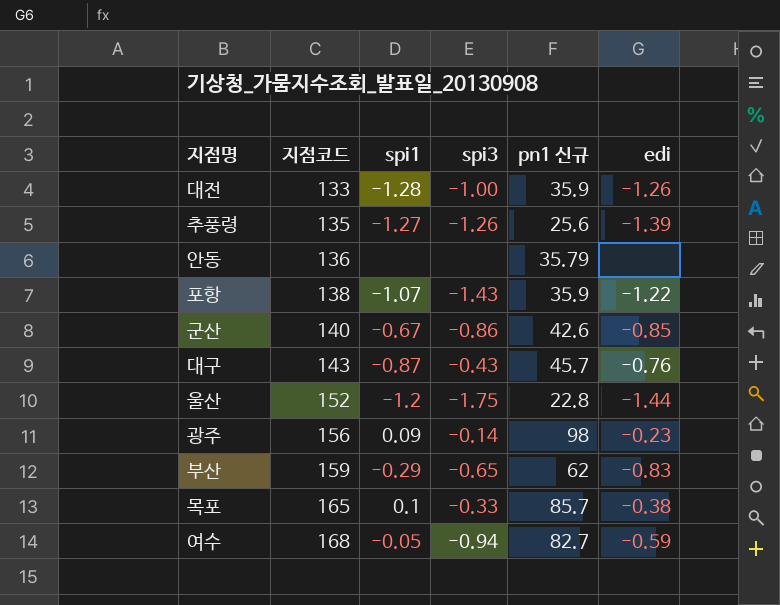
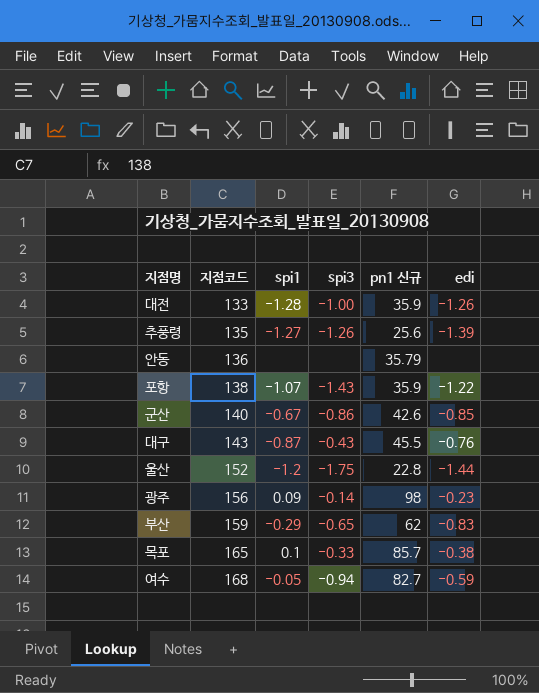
대구 | pn1 신규: 45.7 -> 45.5

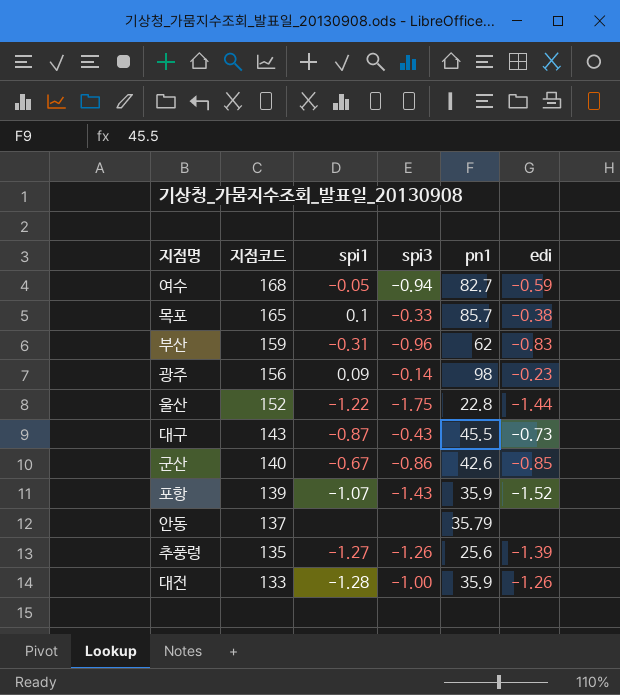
row order: 지점코드 ascending -> 지점코드 descending
column name: pn1 신규 -> pn1
부산 | spi1: -0.29 -> -0.31
부산 | spi3: -0.65 -> -0.96
울산 | spi1: -1.2 -> -1.22
대구 | edi: -0.76 -> -0.73
포항 | 지점코드: 138 -> 139
포항 | edi: -1.22 -> -1.52
안동 | 지점코드: 136 -> 137

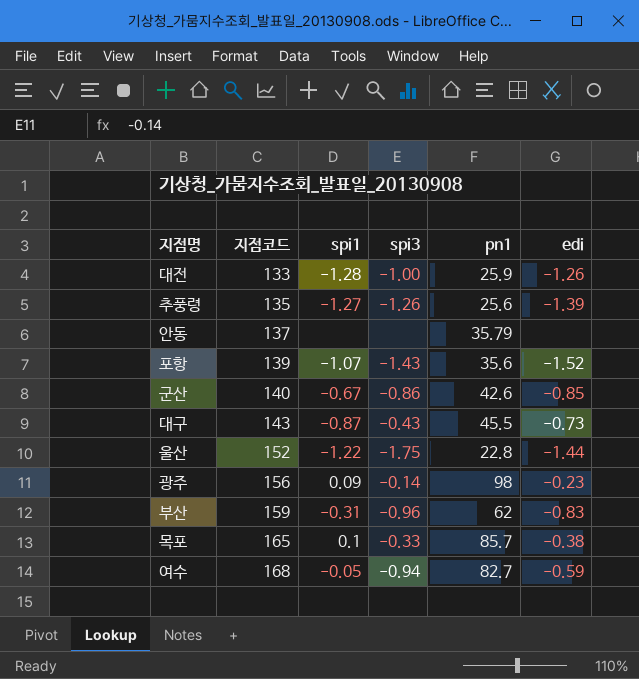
row order: 지점코드 descending -> 지점코드 ascending
대전 | pn1: 35.9 -> 25.9
포항 | pn1: 35.9 -> 35.6

